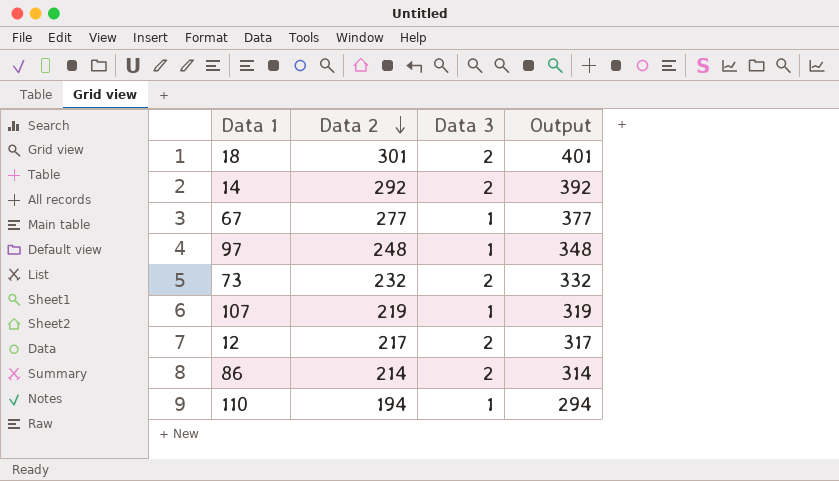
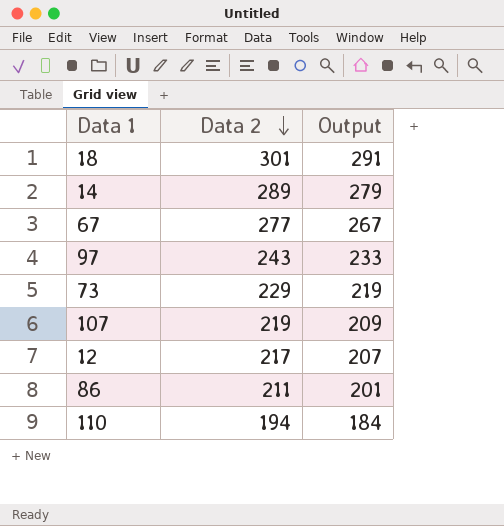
column Data 3 | position: 3 -> none
column Output | formula: [Data 2] + 100 -> [Data 2] - 10
14 | Data 2: 292 -> 289
97 | Data 2: 248 -> 243
73 | Data 2: 232 -> 229
86 | Data 2: 214 -> 211

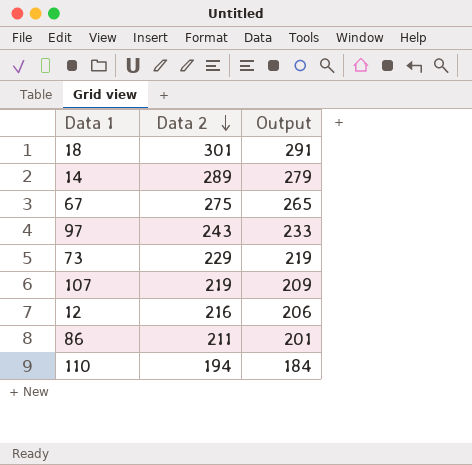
67 | Data 2: 277 -> 275
67 | Output: 267 -> 265
12 | Data 2: 217 -> 216
12 | Output: 207 -> 206

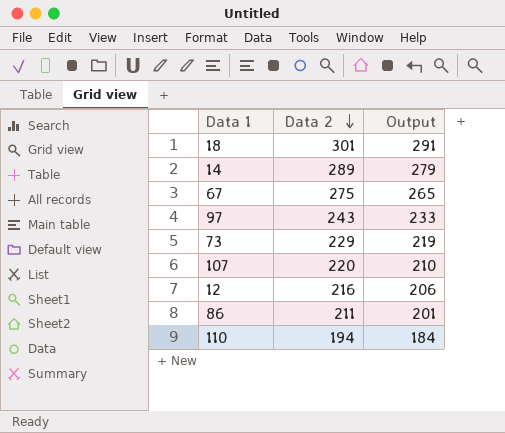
107 | Data 2: 219 -> 220
107 | Output: 209 -> 210

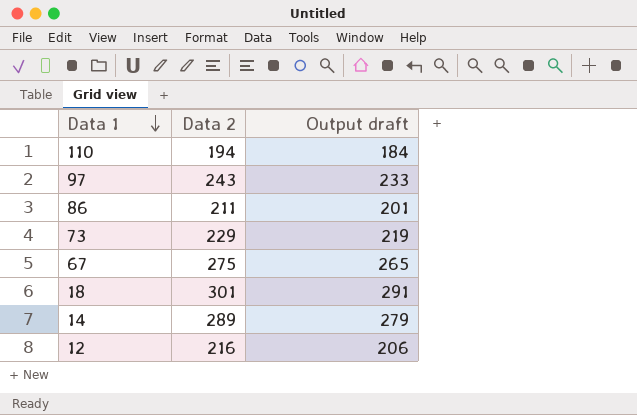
row order: Data 2 descending -> Data 1 descending
column name: Output -> Output draft
row 107: 220 | 210 -> none

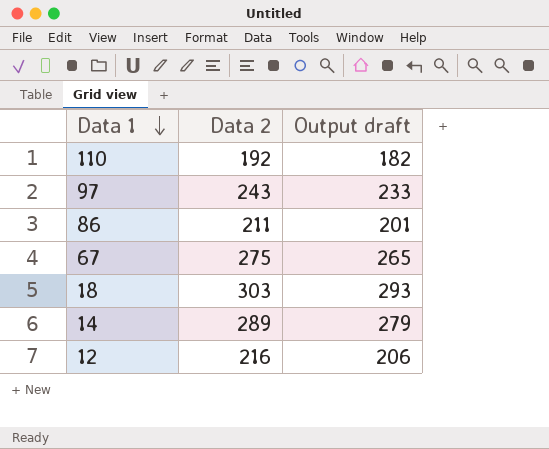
row 73: 229 | 219 -> none
110 | Data 2: 194 -> 192
110 | Output draft: 184 -> 182
18 | Data 2: 301 -> 303
18 | Output draft: 291 -> 293

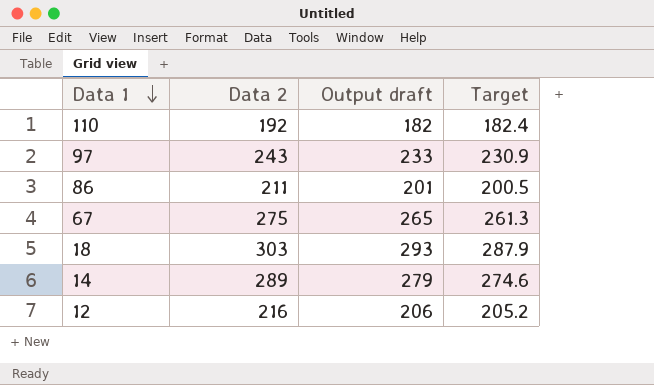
column Target | formula: none -> [Data 2] * 0.95

